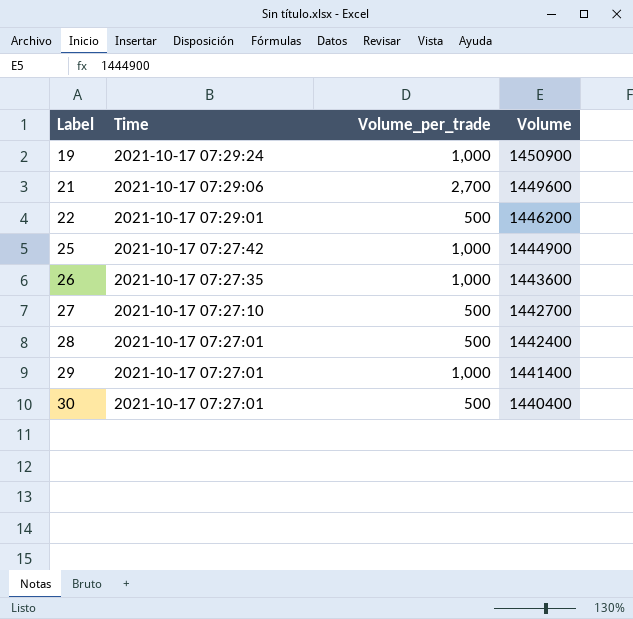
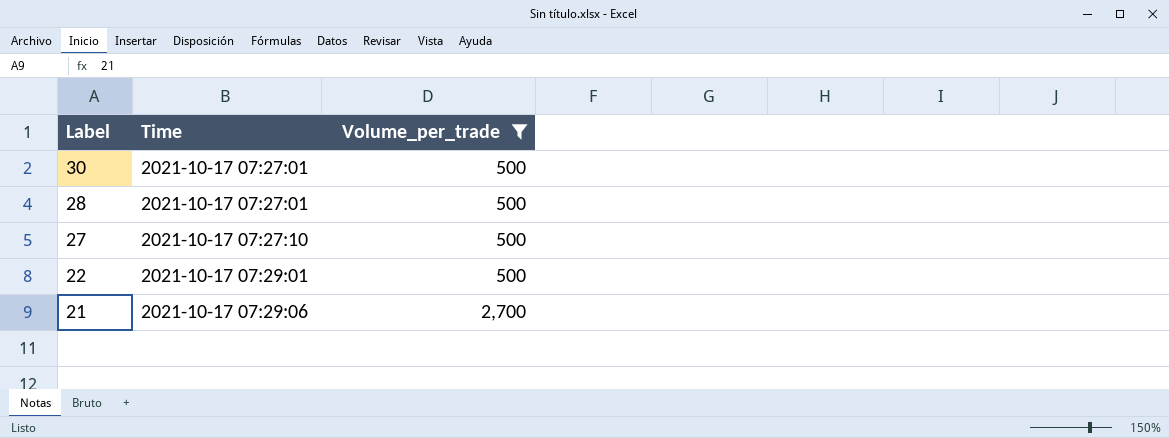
filter: none -> Volume_per_trade != 1,000
row order: Label ascending -> Label descending
column Volume | position: 4 -> none

